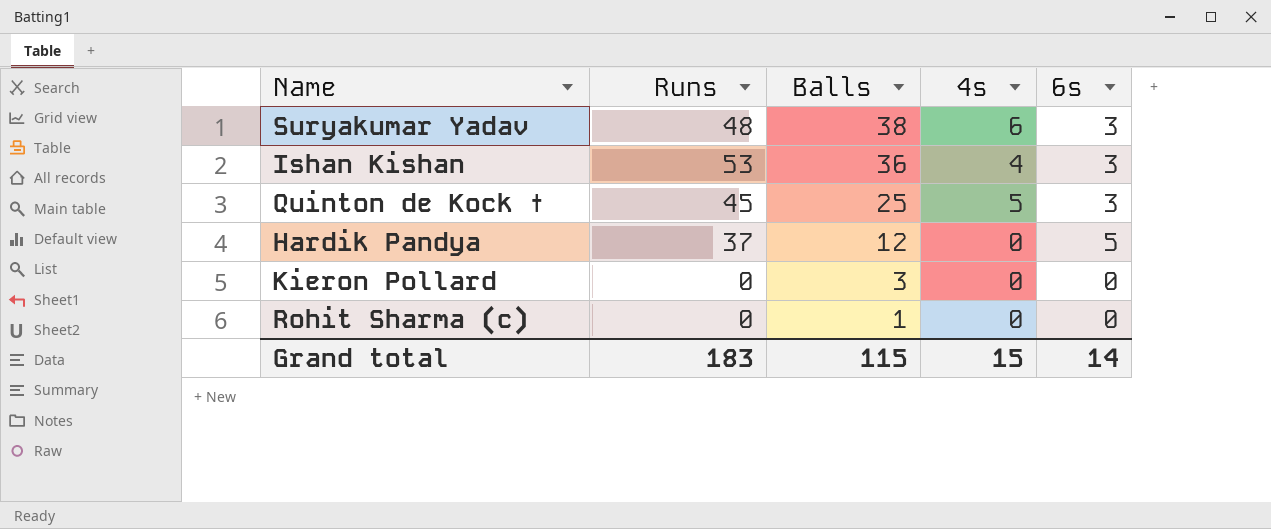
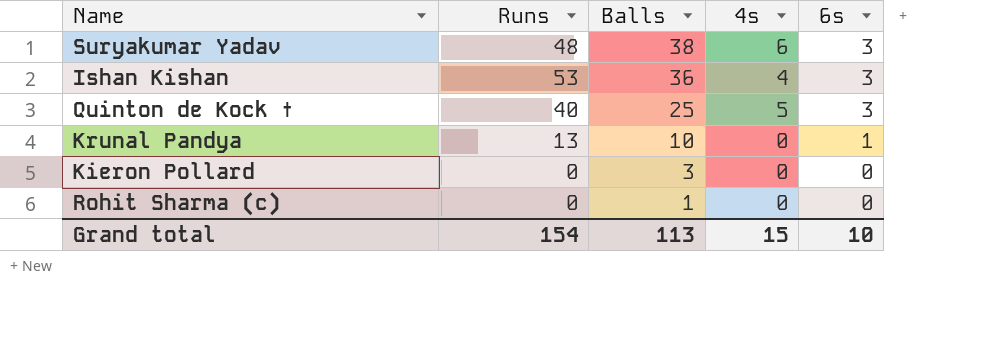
row Hardik Pandya: 37 | 12 | 0 | 5 -> none
Quinton de Kock † | Runs: 45 -> 40
row Krunal Pandya: none -> 13 | 10 | 0 | 1
Grand total | Runs: 183 -> 154
Grand total | Balls: 115 -> 113
Grand total | 6s: 14 -> 10

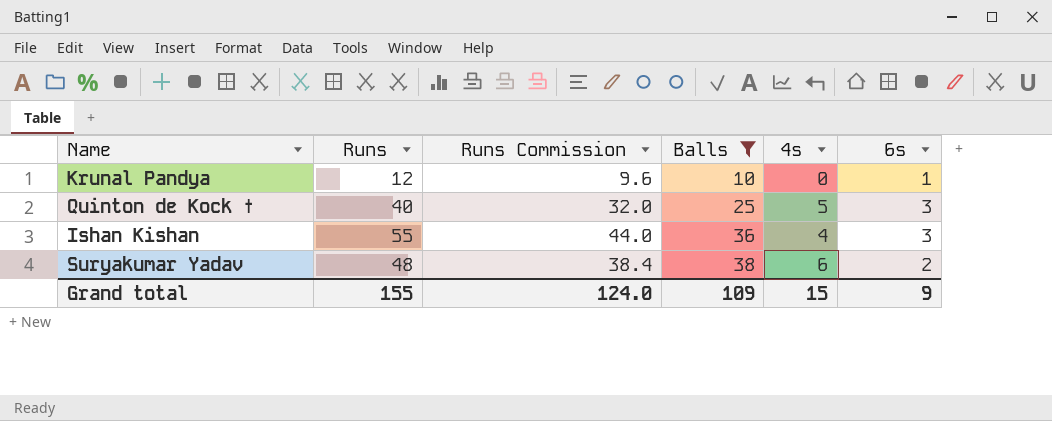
filter: none -> Balls >= 10
row order: Balls descending -> Balls ascending
column Runs Commission | formula: none -> [Runs] * 0.8
Krunal Pandya | Runs: 13 -> 12
Ishan Kishan | Runs: 53 -> 55
Suryakumar Yadav | 6s: 3 -> 2
Grand total | Runs: 154 -> 155
Grand total | Balls: 113 -> 109
Grand total | 6s: 10 -> 9

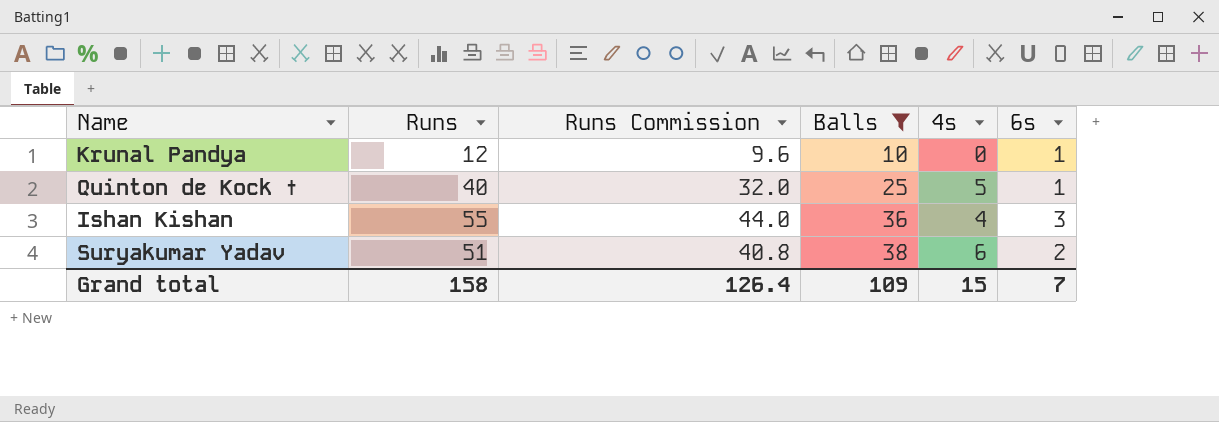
Quinton de Kock † | 6s: 3 -> 1
Suryakumar Yadav | Runs: 48 -> 51
Suryakumar Yadav | Runs Commission: 38.4 -> 40.8
Grand total | Runs: 155 -> 158
Grand total | Runs Commission: 124.0 -> 126.4
Grand total | 6s: 9 -> 7

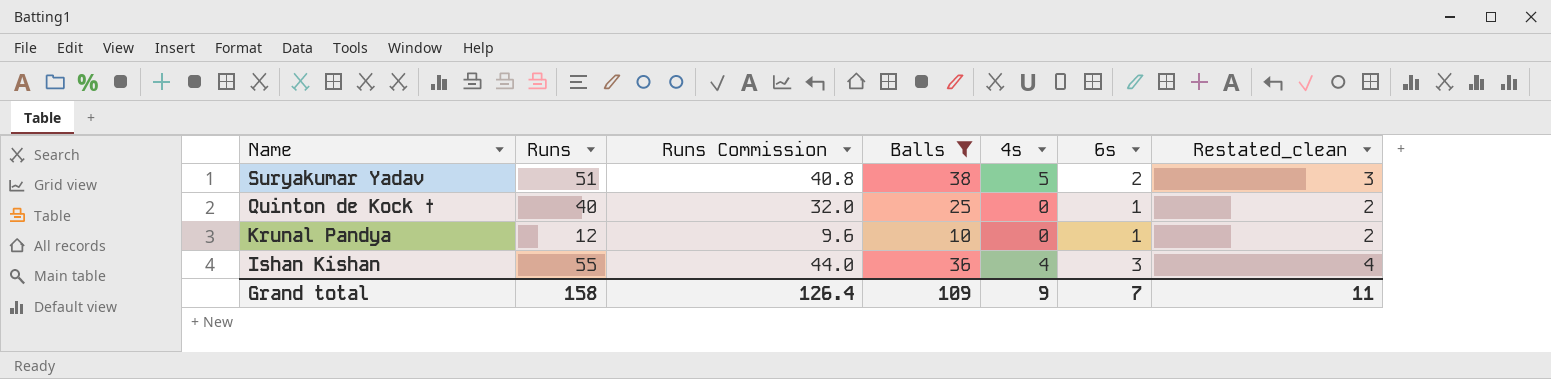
row order: Balls ascending -> Name descending
column Restated_clean | formula: none -> [6s] + 1
Suryakumar Yadav | 4s: 6 -> 5
Quinton de Kock † | 4s: 5 -> 0
Grand total | 4s: 15 -> 9

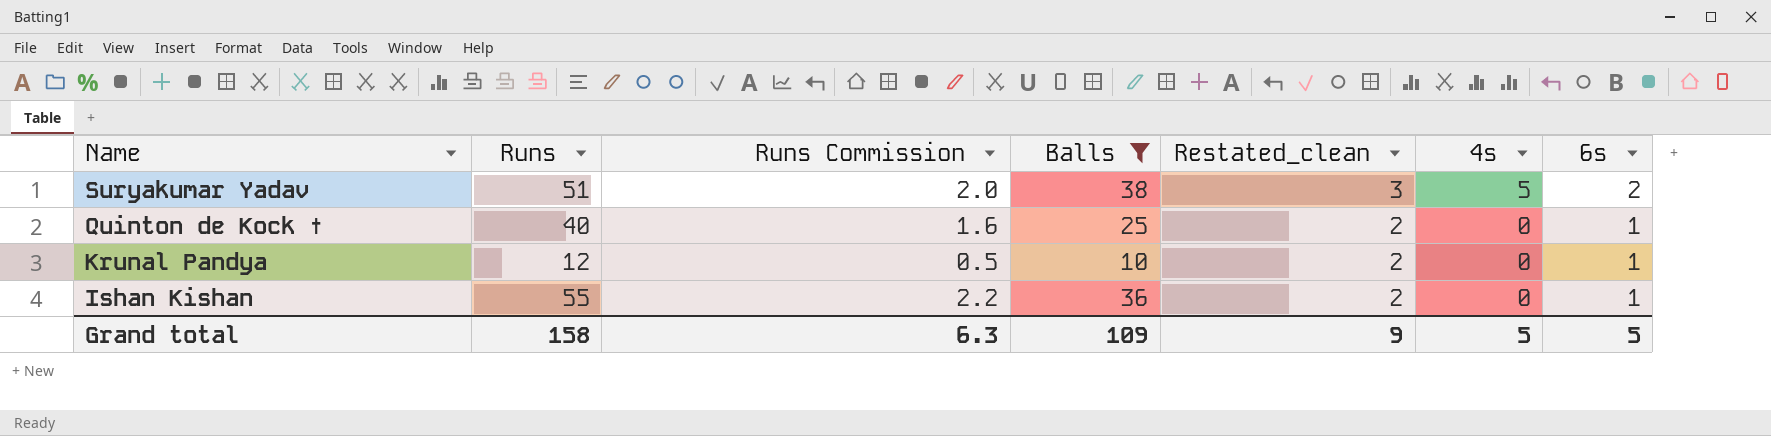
column Runs Commission | formula: [Runs] * 0.8 -> [Runs] * 0.04
column Restated_clean | position: 7 -> 5
Ishan Kishan | Restated_clean: 4 -> 2
Ishan Kishan | 4s: 4 -> 0
Ishan Kishan | 6s: 3 -> 1
Grand total | Runs Commission: 126.4 -> 6.3
Grand total | Restated_clean: 11 -> 9
Grand total | 4s: 9 -> 5
Grand total | 6s: 7 -> 5

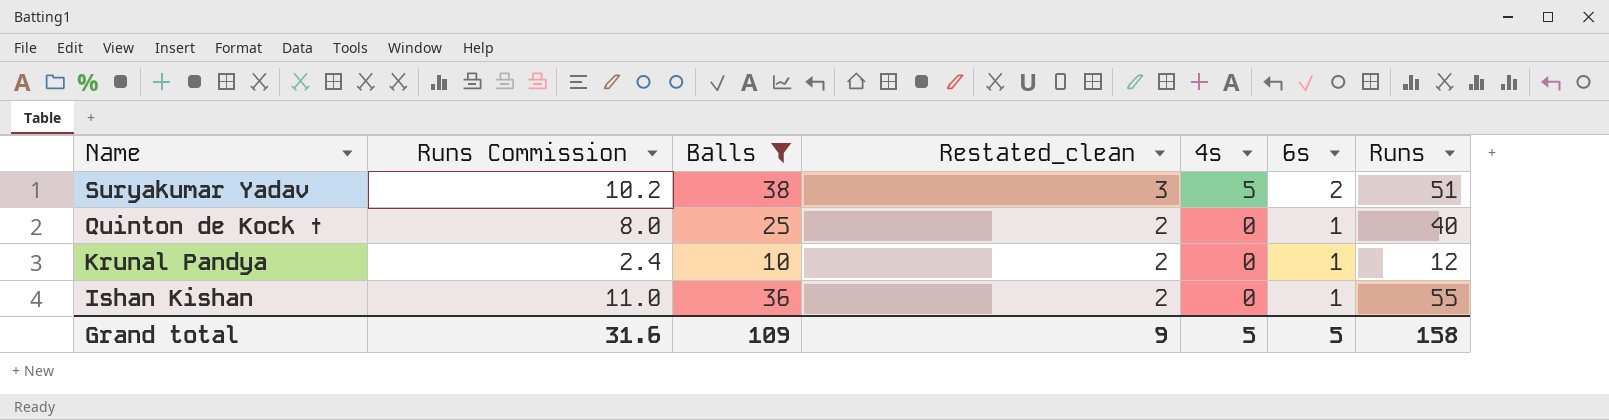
column Runs Commission | formula: [Runs] * 0.04 -> [Runs] * 0.2
column Runs | position: 2 -> 7
Grand total | Runs Commission: 6.3 -> 31.6

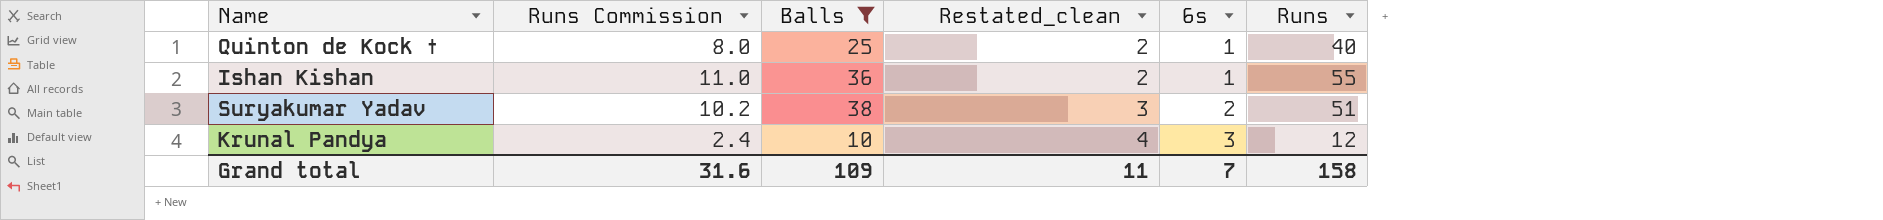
row order: Name descending -> Restated_clean ascending
column 4s | position: 5 -> none
Krunal Pandya | Restated_clean: 2 -> 4
Krunal Pandya | 6s: 1 -> 3
Grand total | Restated_clean: 9 -> 11
Grand total | 6s: 5 -> 7

